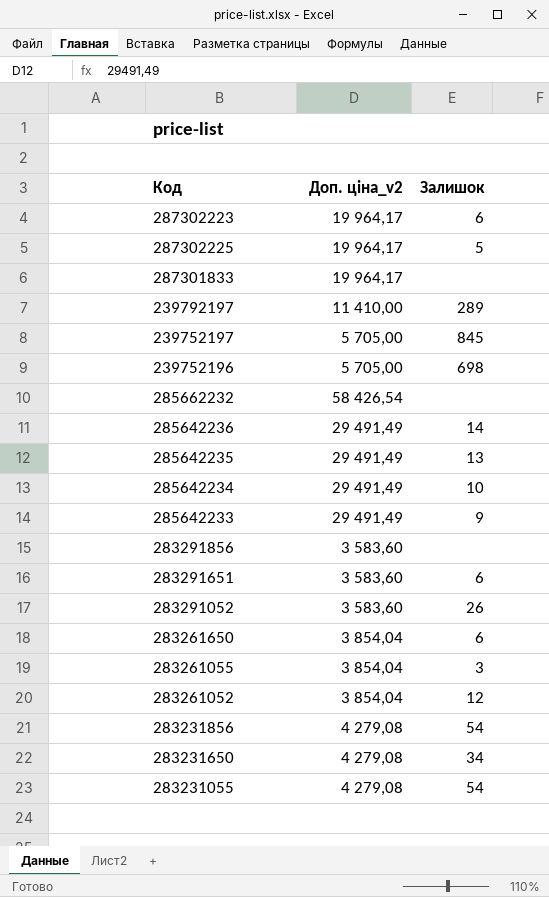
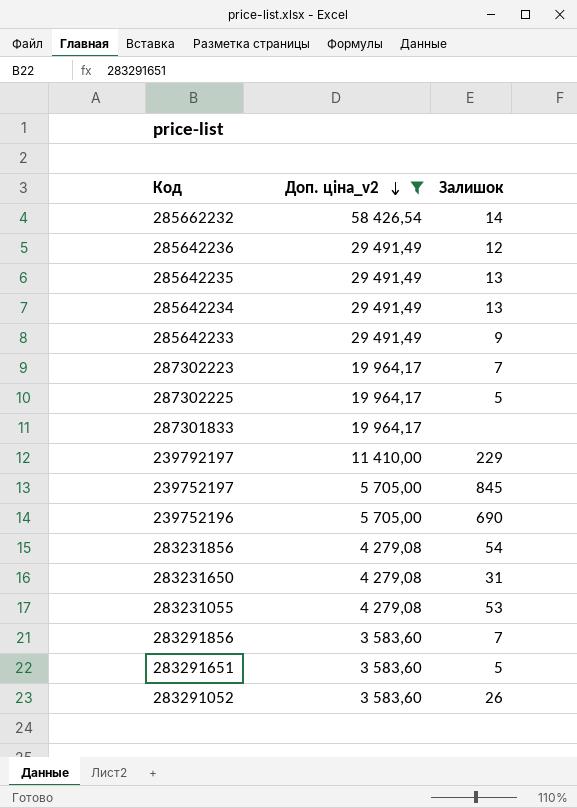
filter: none -> Доп. ціна_v2 != 3 854,04
row order: none -> Доп. ціна_v2 descending
285662232 | Залишок: none -> 14
285642236 | Залишок: 14 -> 12
285642234 | Залишок: 10 -> 13
287302223 | Залишок: 6 -> 7
239792197 | Залишок: 289 -> 229
239752196 | Залишок: 698 -> 690
283231650 | Залишок: 34 -> 31
283231055 | Залишок: 54 -> 53
283291856 | Залишок: none -> 7
283291651 | Залишок: 6 -> 5

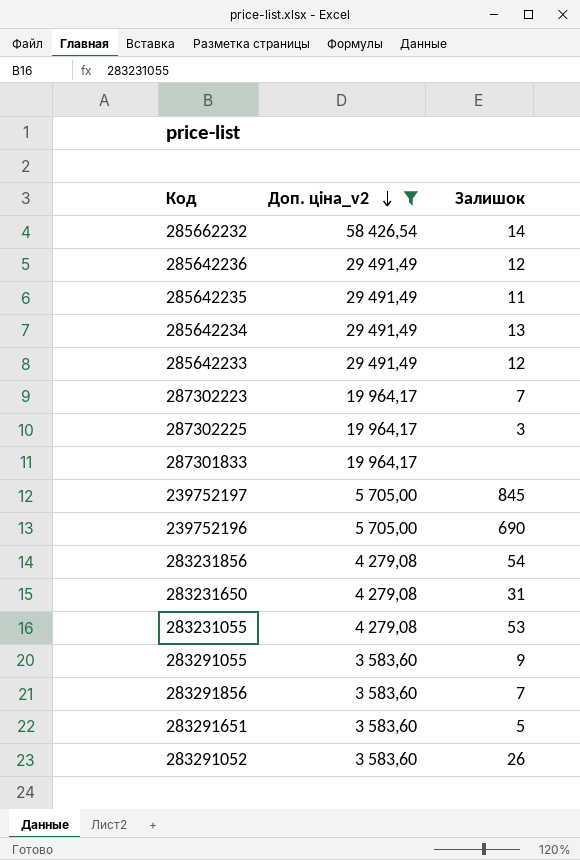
row 239792197: 11 410,00 | 229 -> none
285642235 | Залишок: 13 -> 11
285642233 | Залишок: 9 -> 12
287302225 | Залишок: 5 -> 3
row 283291055: none -> 3 583,60 | 9

